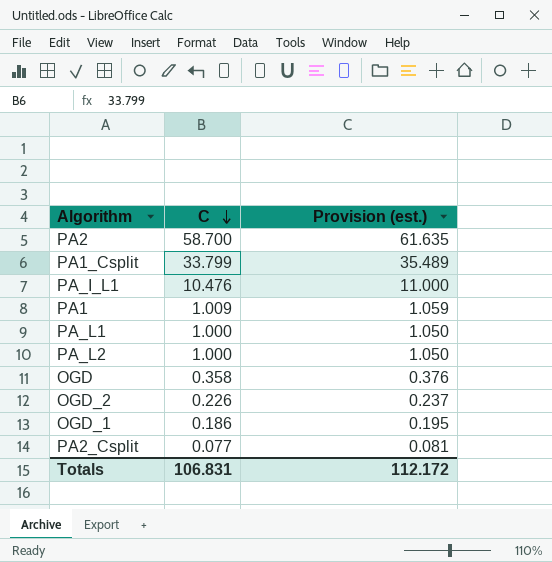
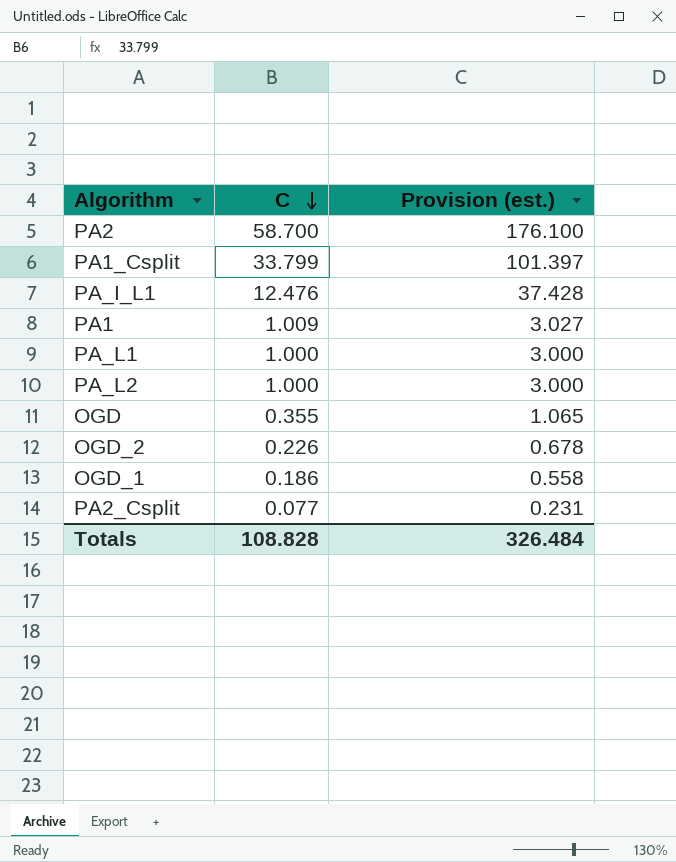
column Provision (est.) | formula: [C] * 1.05 -> [C] * 3
PA_I_L1 | C: 10.476 -> 12.476
OGD | C: 0.358 -> 0.355
Totals | C: 106.831 -> 108.828
Totals | Provision (est.): 112.172 -> 326.484

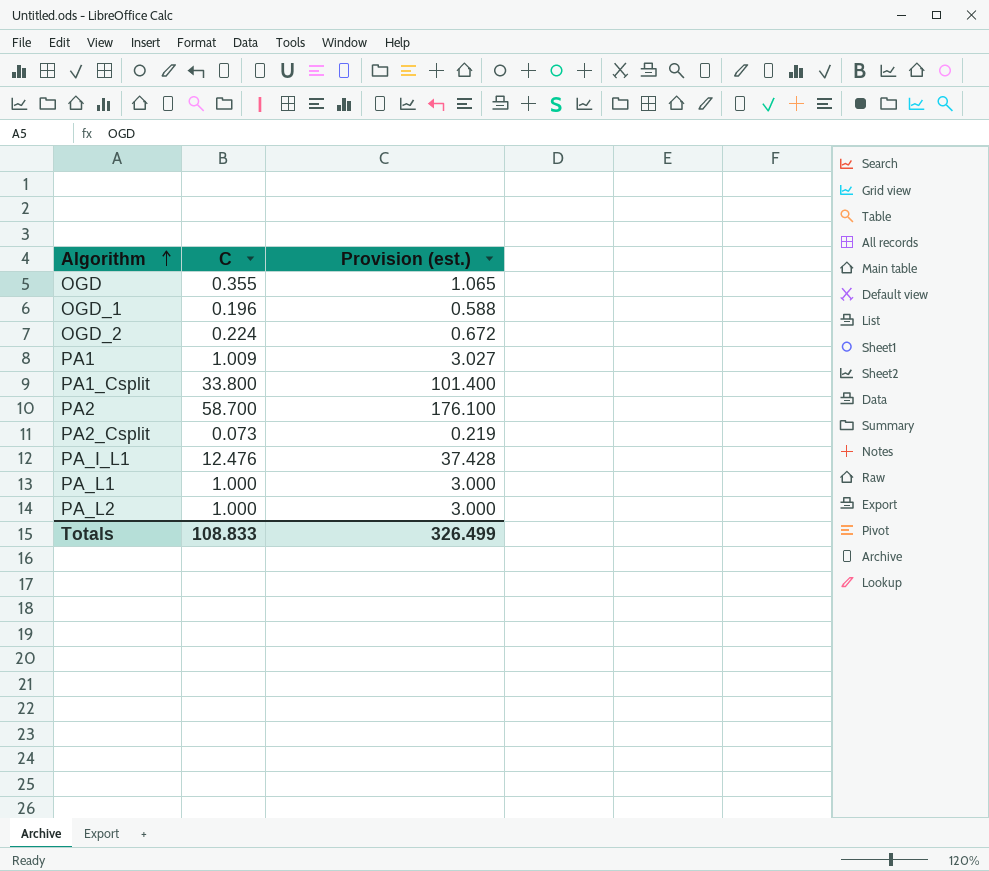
row order: C descending -> Algorithm ascending
OGD_1 | C: 0.186 -> 0.196
OGD_1 | Provision (est.): 0.558 -> 0.588
OGD_2 | C: 0.226 -> 0.224
OGD_2 | Provision (est.): 0.678 -> 0.672
PA1_Csplit | C: 33.799 -> 33.800
PA1_Csplit | Provision (est.): 101.397 -> 101.400
PA2_Csplit | C: 0.077 -> 0.073
PA2_Csplit | Provision (est.): 0.231 -> 0.219
Totals | C: 108.828 -> 108.833
Totals | Provision (est.): 326.484 -> 326.499

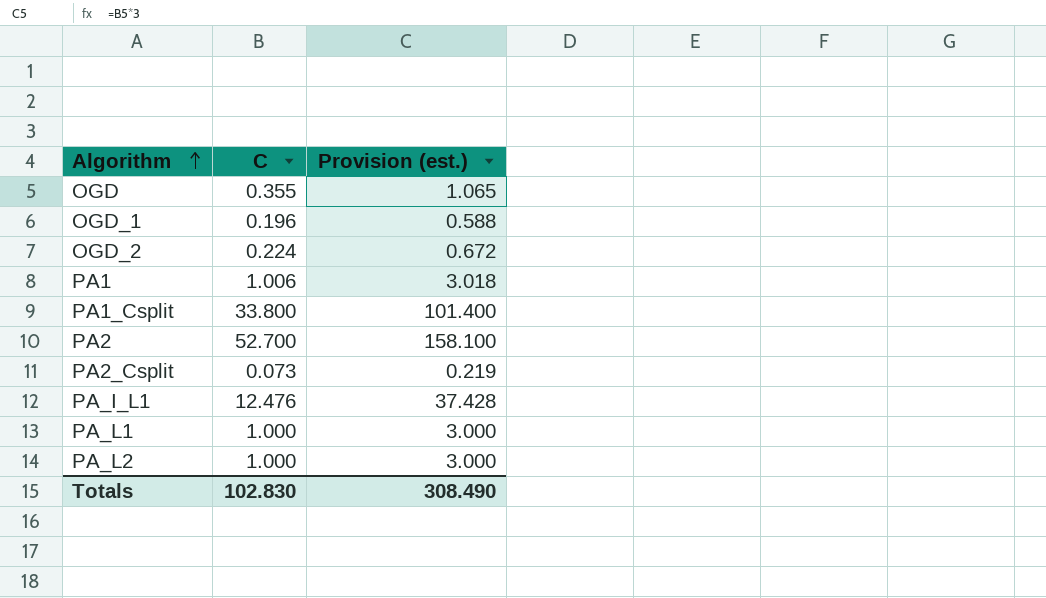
PA1 | C: 1.009 -> 1.006
PA1 | Provision (est.): 3.027 -> 3.018
PA2 | C: 58.700 -> 52.700
PA2 | Provision (est.): 176.100 -> 158.100
Totals | C: 108.833 -> 102.830
Totals | Provision (est.): 326.499 -> 308.490

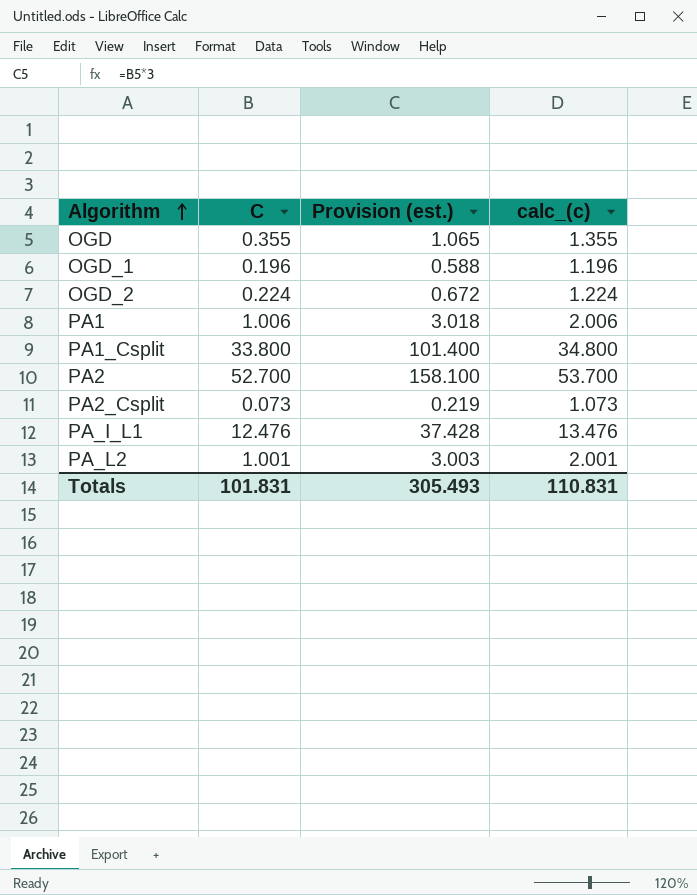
column calc_(c) | formula: none -> [C] + 1
row PA_L1: 1.000 | 3.000 -> none
PA_L2 | C: 1.000 -> 1.001
PA_L2 | Provision (est.): 3.000 -> 3.003
Totals | C: 102.830 -> 101.831
Totals | Provision (est.): 308.490 -> 305.493

